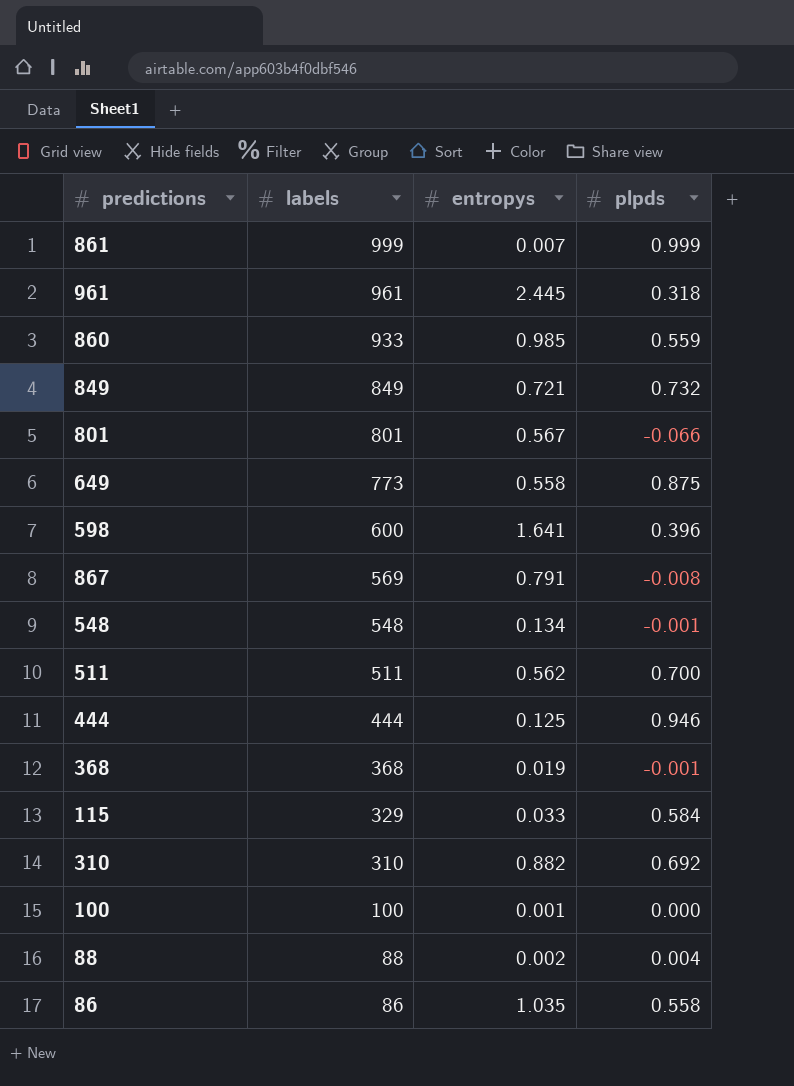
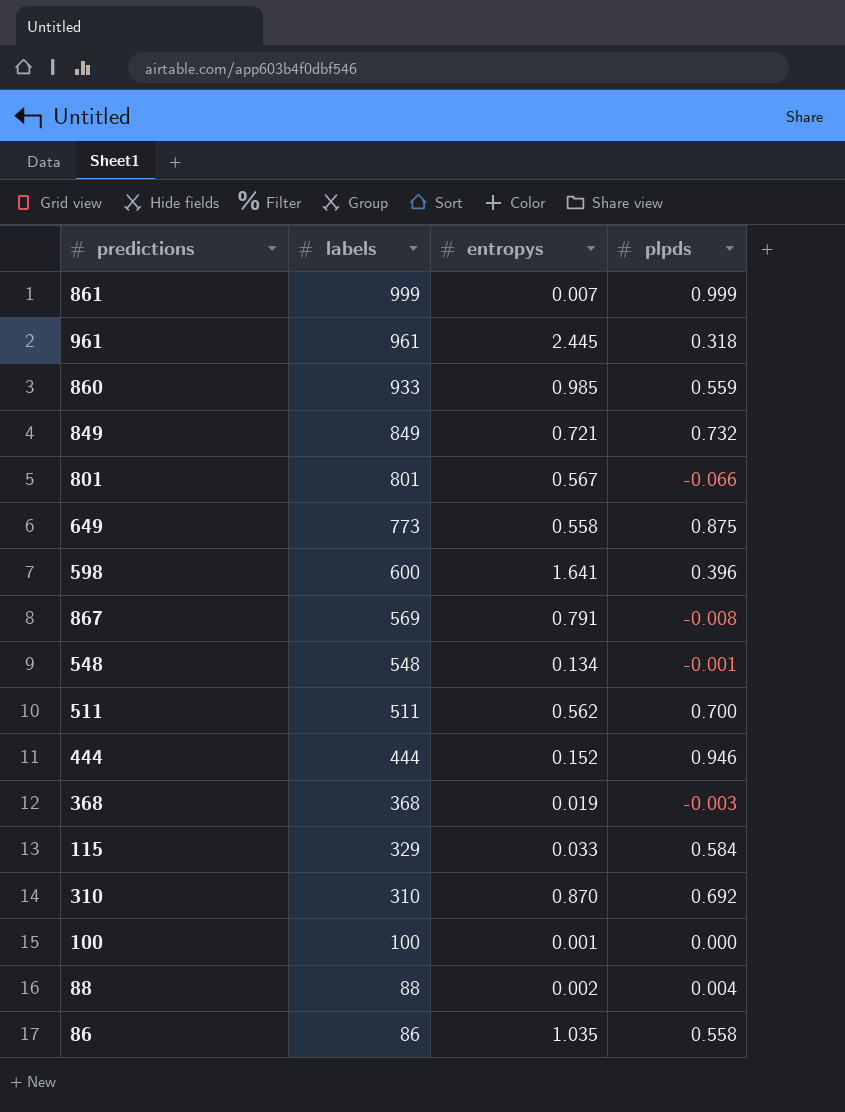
444 | entropys: 0.125 -> 0.152
368 | plpds: -0.001 -> -0.003
310 | entropys: 0.882 -> 0.870

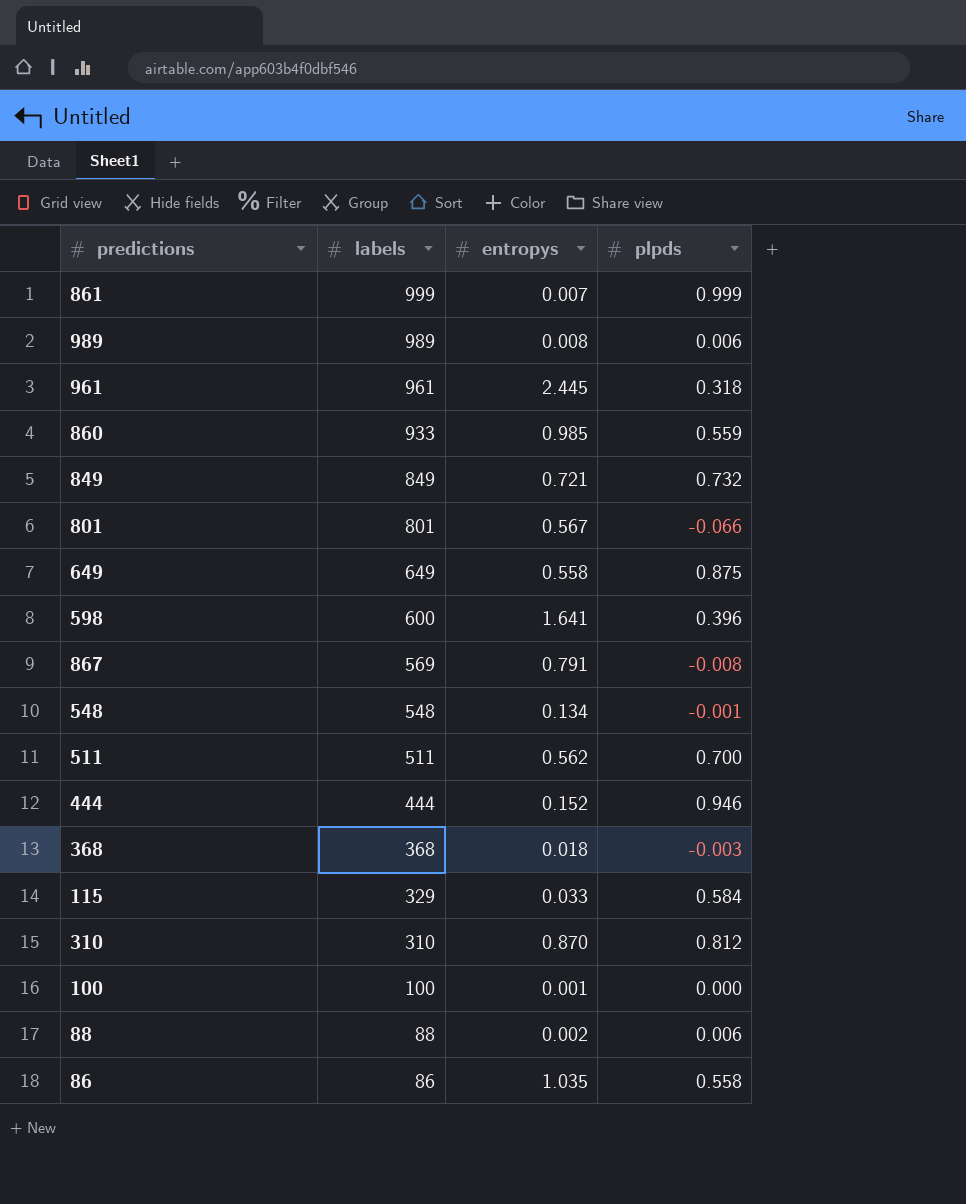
row 989: none -> 989 | 0.008 | 0.006
649 | labels: 773 -> 649
368 | entropys: 0.019 -> 0.018
310 | plpds: 0.692 -> 0.812
88 | plpds: 0.004 -> 0.006

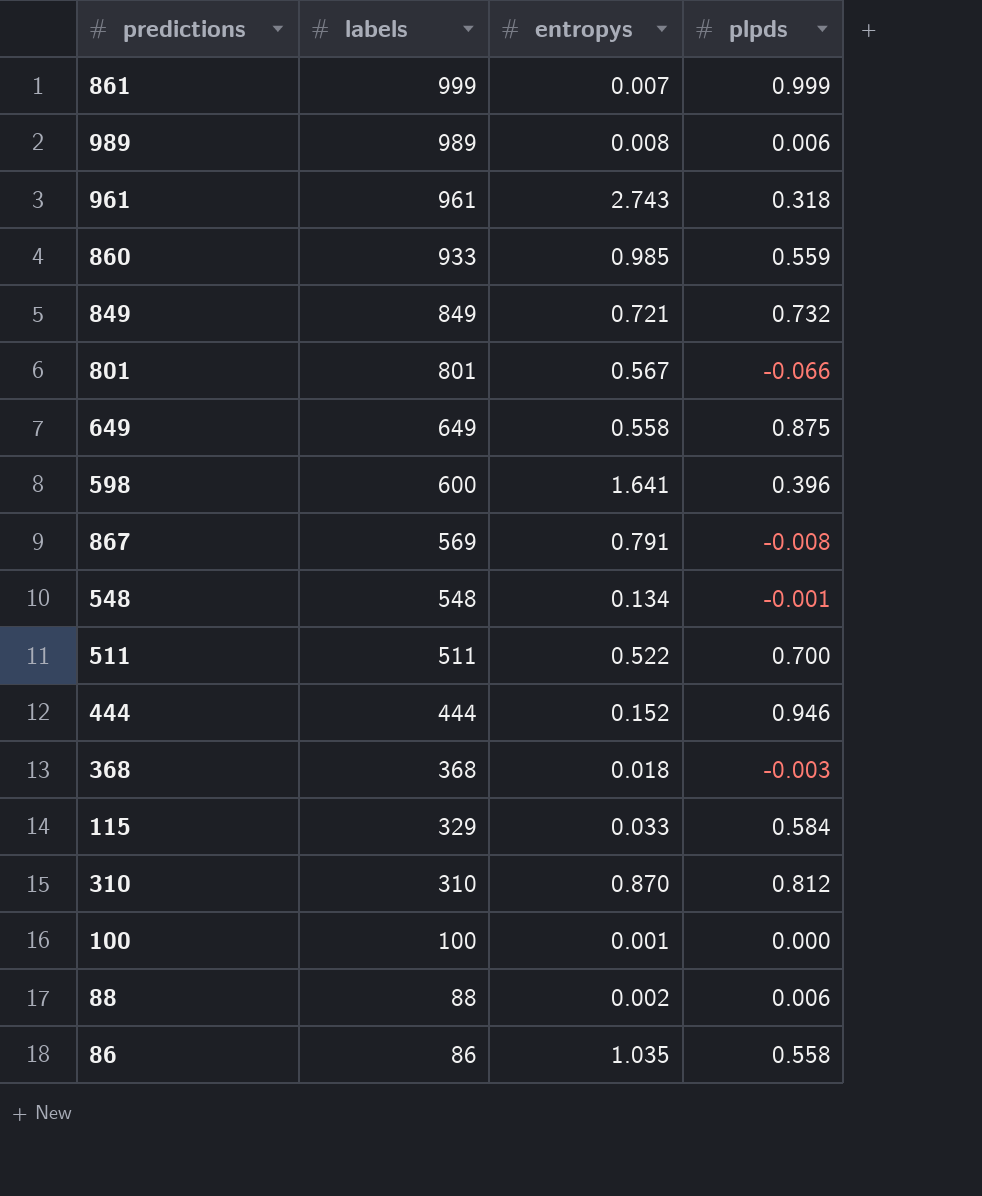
961 | entropys: 2.445 -> 2.743
511 | entropys: 0.562 -> 0.522

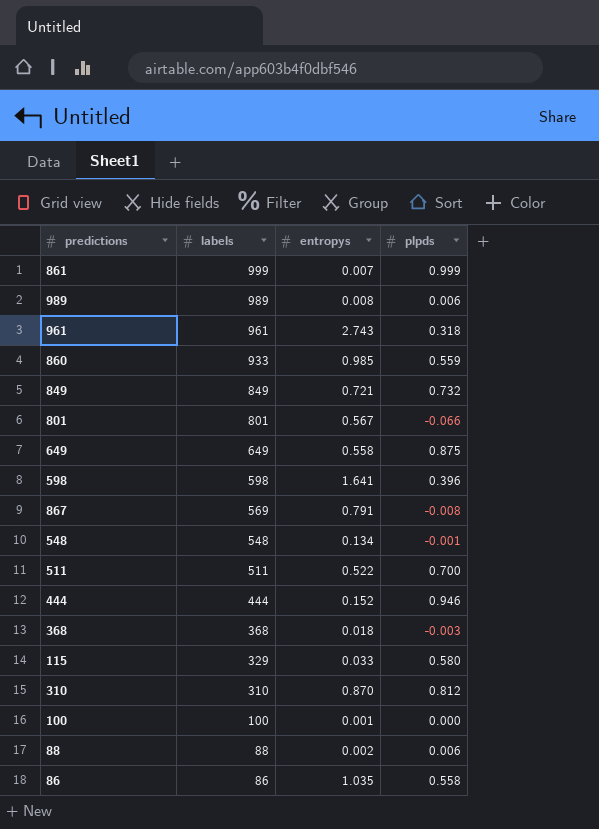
598 | labels: 600 -> 598
115 | plpds: 0.584 -> 0.580

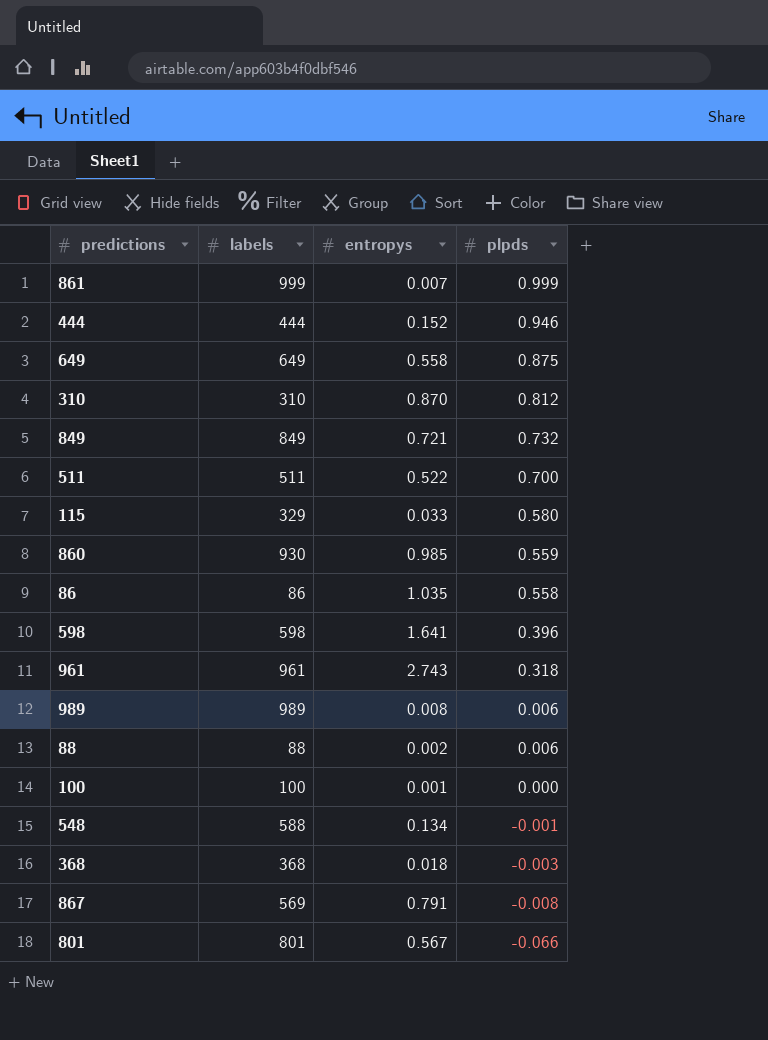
row order: labels descending -> plpds descending
860 | labels: 933 -> 930
548 | labels: 548 -> 588

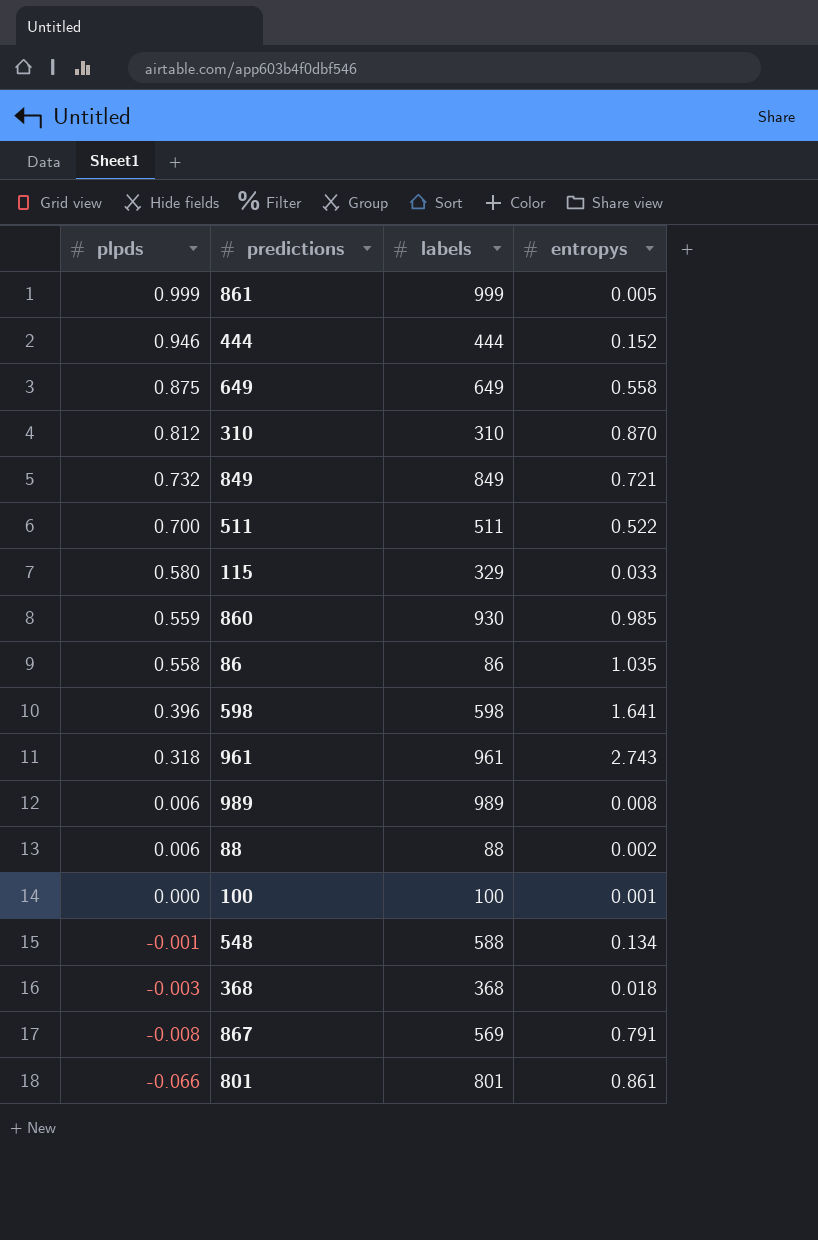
column plpds | position: 4 -> 1
861 | entropys: 0.007 -> 0.005
801 | entropys: 0.567 -> 0.861

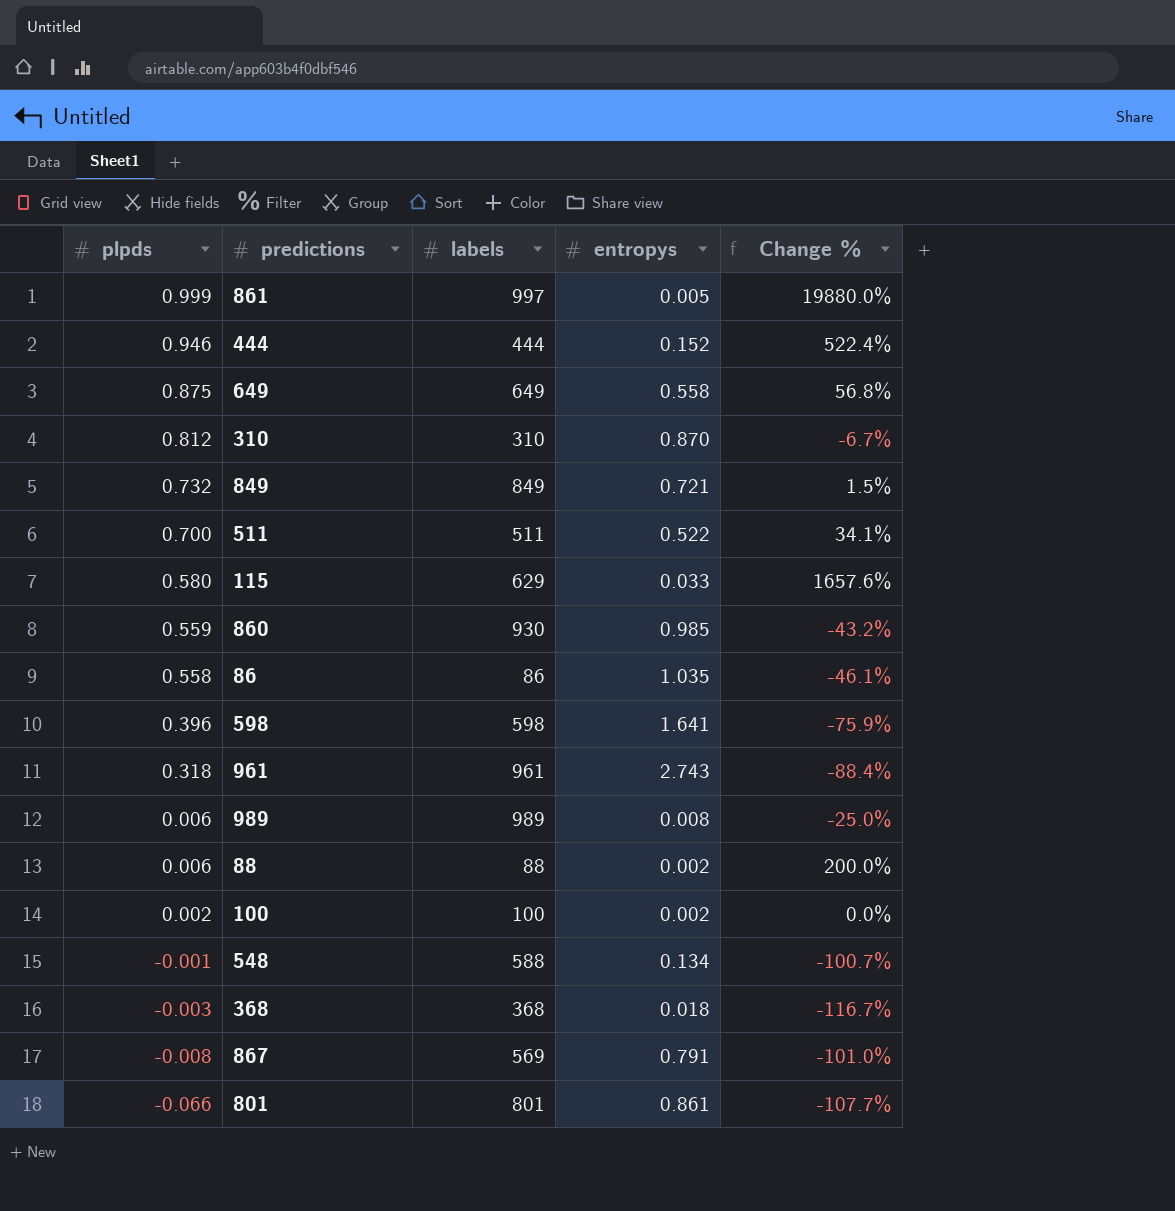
column Change % | formula: none -> ([plpds] - [entropys]) / [entropys]
861 | labels: 999 -> 997
115 | labels: 329 -> 629
100 | plpds: 0.000 -> 0.002
100 | entropys: 0.001 -> 0.002

